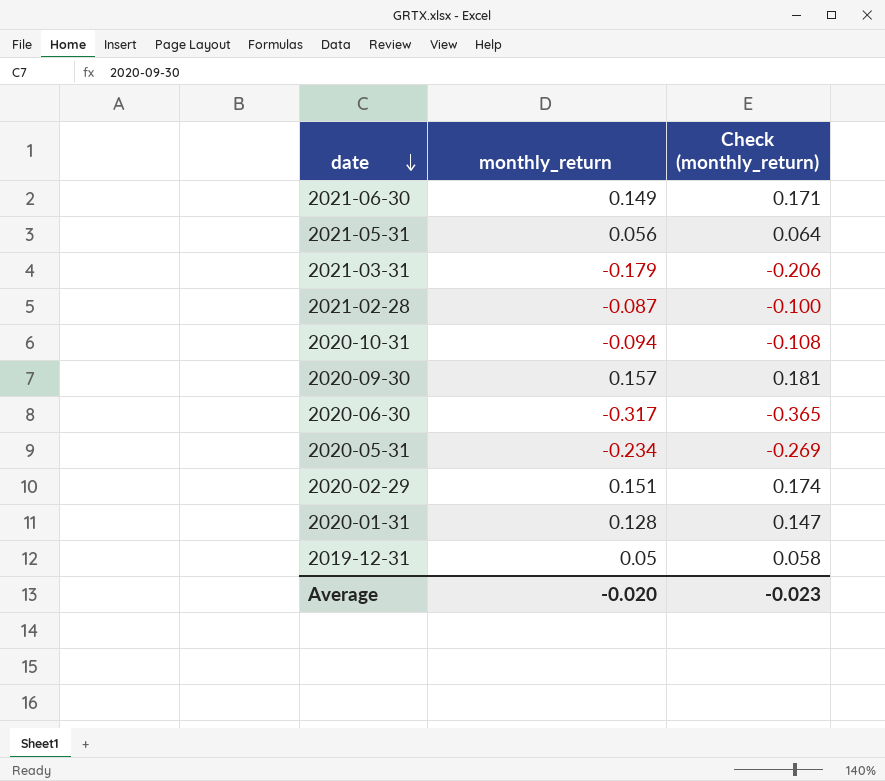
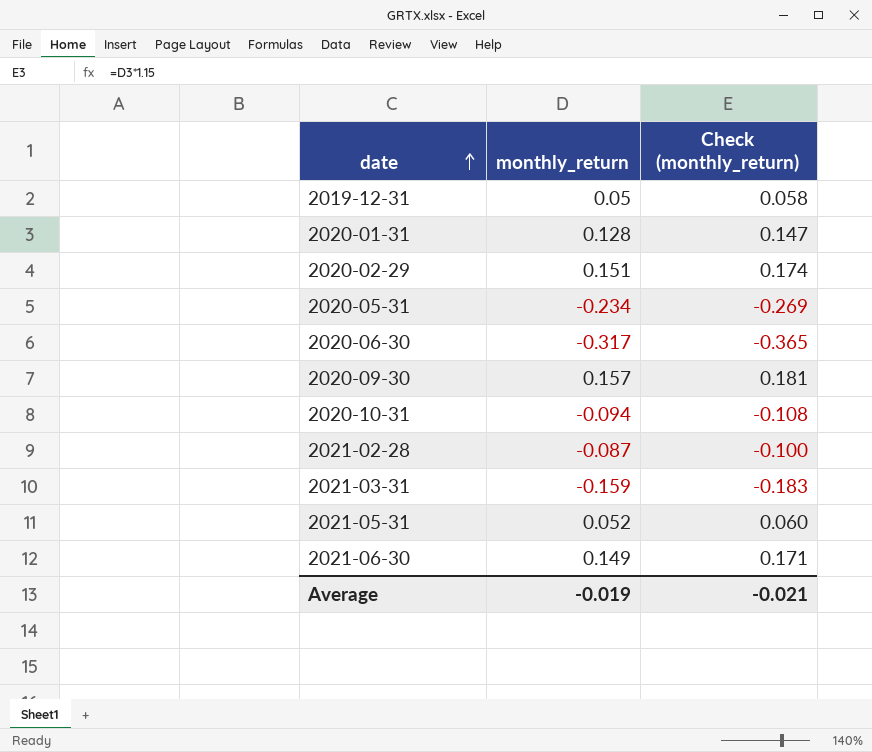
row order: date descending -> date ascending
2021-03-31 | monthly_return: -0.179 -> -0.159
2021-03-31 | Check (monthly_return): -0.206 -> -0.183
2021-05-31 | monthly_return: 0.056 -> 0.052
2021-05-31 | Check (monthly_return): 0.064 -> 0.060
Average | monthly_return: -0.020 -> -0.019
Average | Check (monthly_return): -0.023 -> -0.021

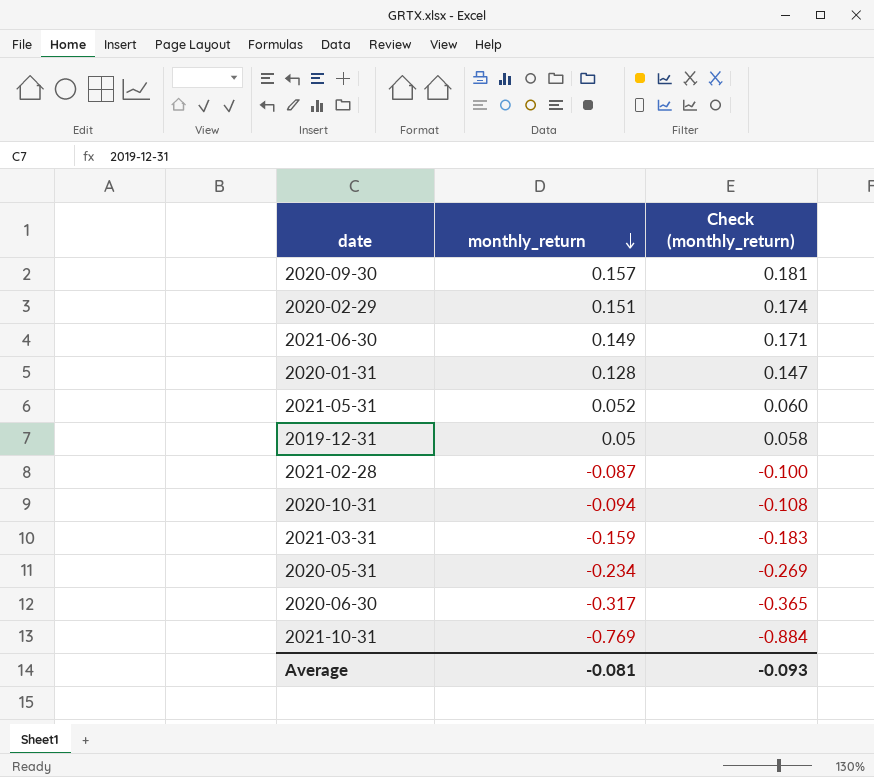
row order: date ascending -> monthly_return descending
row 2021-10-31: none -> -0.769 | -0.884
Average | monthly_return: -0.019 -> -0.081
Average | Check (monthly_return): -0.021 -> -0.093

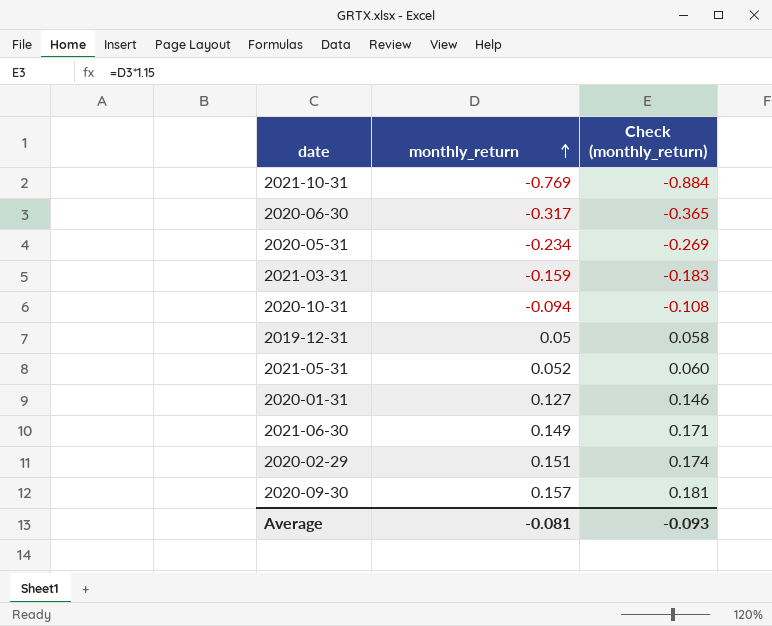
row order: monthly_return descending -> monthly_return ascending
row 2021-02-28: -0.087 | -0.100 -> none
2020-01-31 | monthly_return: 0.128 -> 0.127
2020-01-31 | Check (monthly_return): 0.147 -> 0.146

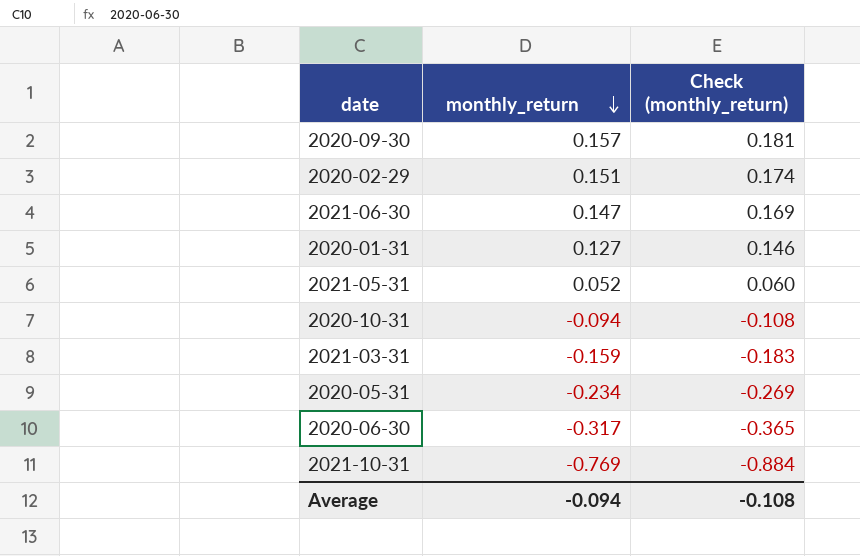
row order: monthly_return ascending -> monthly_return descending
row 2019-12-31: 0.05 | 0.058 -> none
2021-06-30 | monthly_return: 0.149 -> 0.147
2021-06-30 | Check (monthly_return): 0.171 -> 0.169
Average | monthly_return: -0.081 -> -0.094
Average | Check (monthly_return): -0.093 -> -0.108

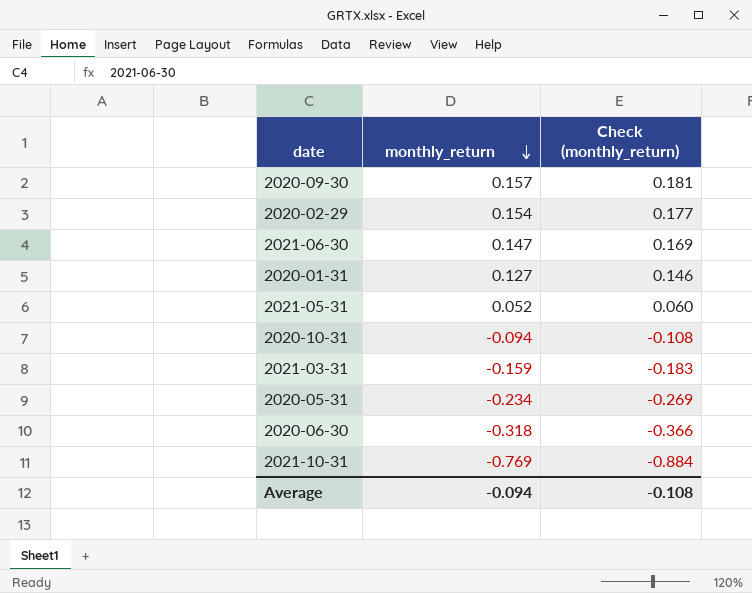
2020-02-29 | monthly_return: 0.151 -> 0.154
2020-02-29 | Check (monthly_return): 0.174 -> 0.177
2020-06-30 | monthly_return: -0.317 -> -0.318
2020-06-30 | Check (monthly_return): -0.365 -> -0.366

